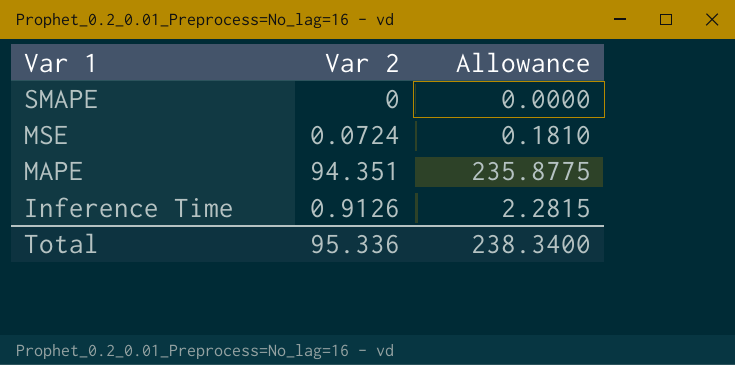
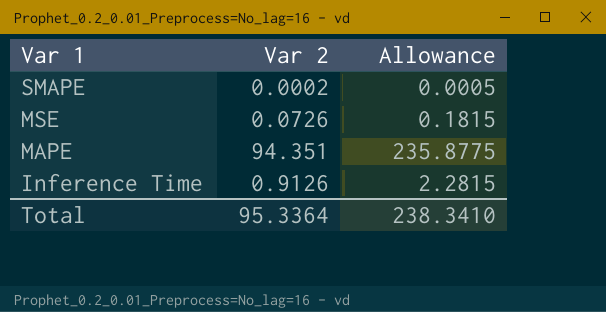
SMAPE | Var 2: 0 -> 0.0002
SMAPE | Allowance: 0.0000 -> 0.0005
MSE | Var 2: 0.0724 -> 0.0726
MSE | Allowance: 0.1810 -> 0.1815
Total | Var 2: 95.336 -> 95.3364
Total | Allowance: 238.3400 -> 238.3410

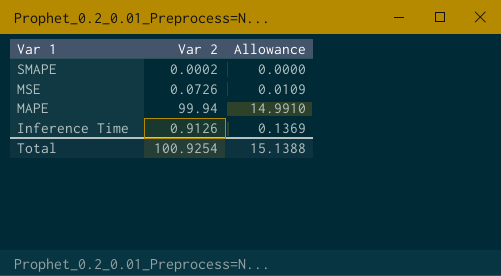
column Allowance | formula: [Var 2] * 2.5 -> [Var 2] * 0.15
MAPE | Var 2: 94.351 -> 99.94
Total | Var 2: 95.3364 -> 100.9254
Total | Allowance: 238.3410 -> 15.1388

